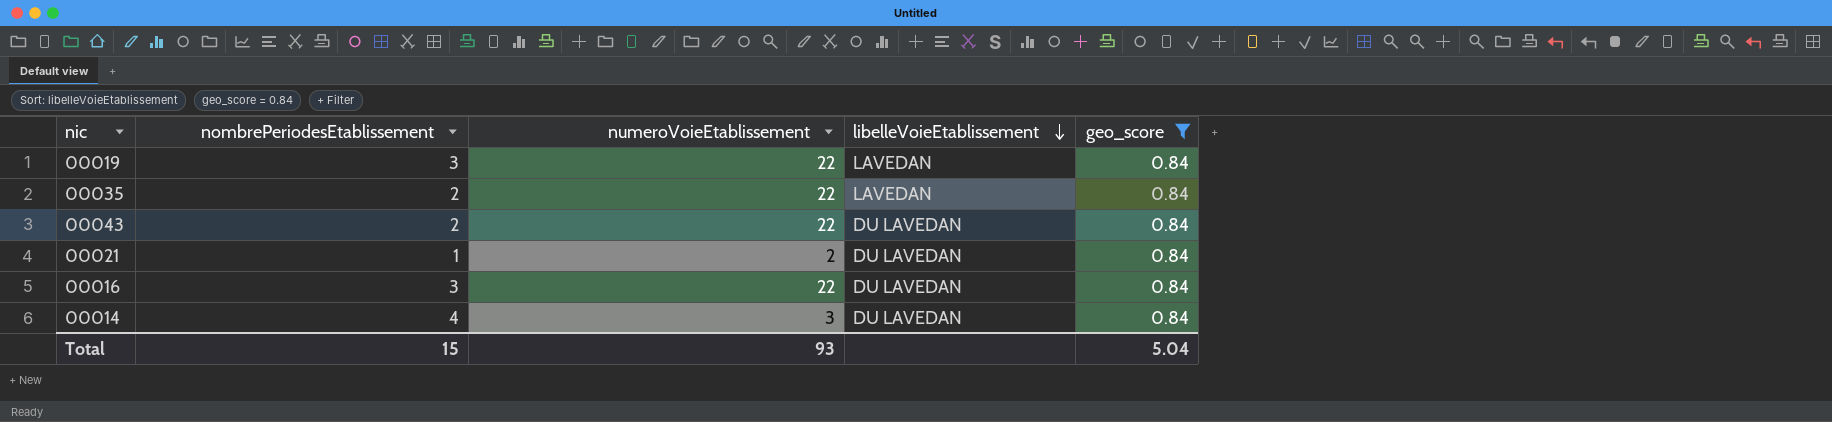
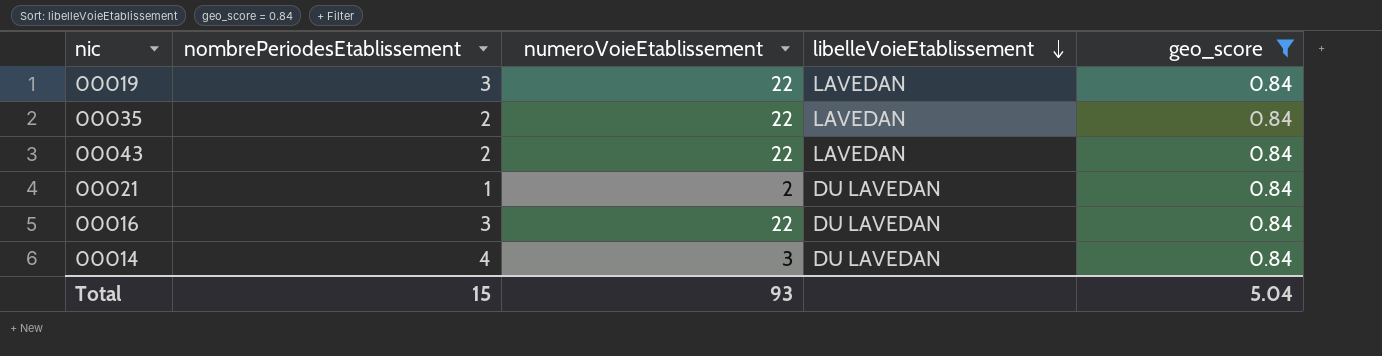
00043 | libelleVoieEtablissement: DU LAVEDAN -> LAVEDAN

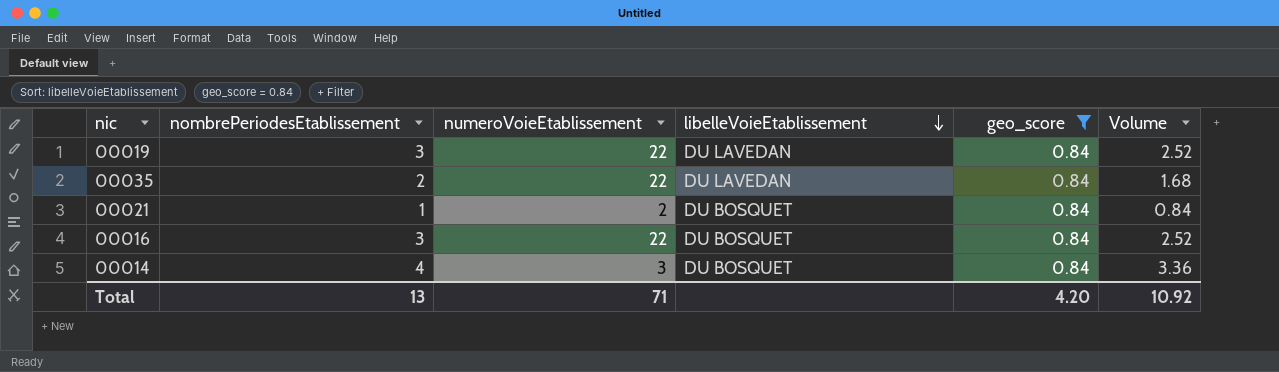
column Volume | formula: none -> [nombrePeriodesEtablissement] * [geo_score]
row 00043: 2 | 22 | LAVEDAN | 0.84 -> none
00019 | libelleVoieEtablissement: LAVEDAN -> DU LAVEDAN
00035 | libelleVoieEtablissement: LAVEDAN -> DU LAVEDAN
00021 | libelleVoieEtablissement: DU LAVEDAN -> DU BOSQUET
00016 | libelleVoieEtablissement: DU LAVEDAN -> DU BOSQUET
00014 | libelleVoieEtablissement: DU LAVEDAN -> DU BOSQUET
Total | nombrePeriodesEtablissement: 15 -> 13
Total | numeroVoieEtablissement: 93 -> 71
Total | geo_score: 5.04 -> 4.20

